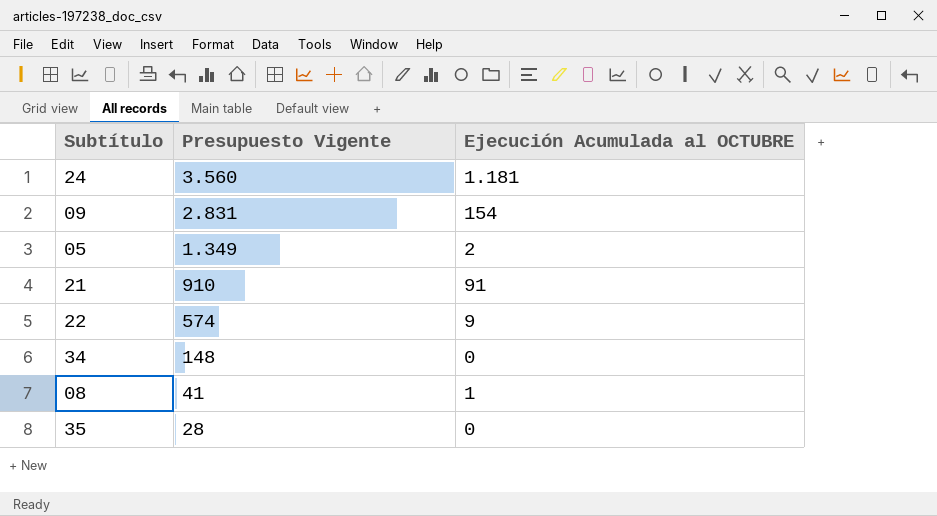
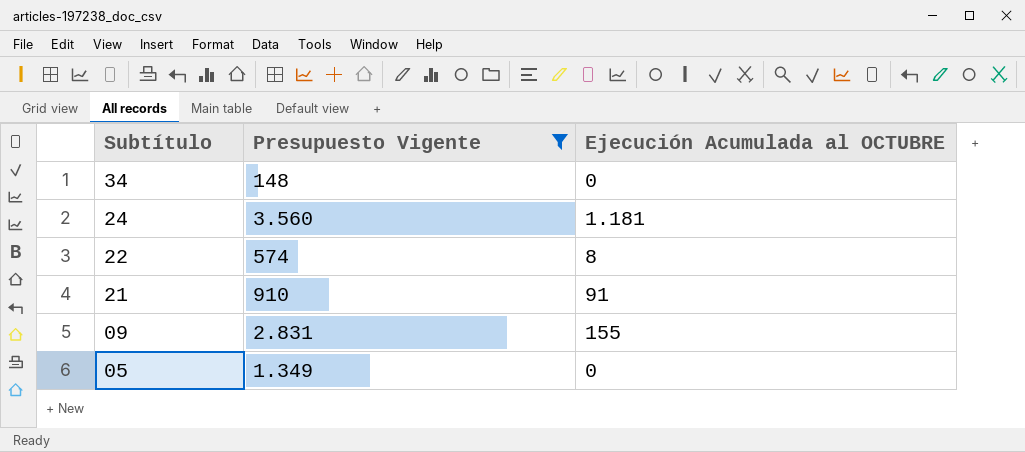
filter: none -> Presupuesto Vigente >= 148
row order: Presupuesto Vigente descending -> Subtítulo descending
22 | Ejecución Acumulada al OCTUBRE: 9 -> 8
09 | Ejecución Acumulada al OCTUBRE: 154 -> 155
05 | Ejecución Acumulada al OCTUBRE: 2 -> 0

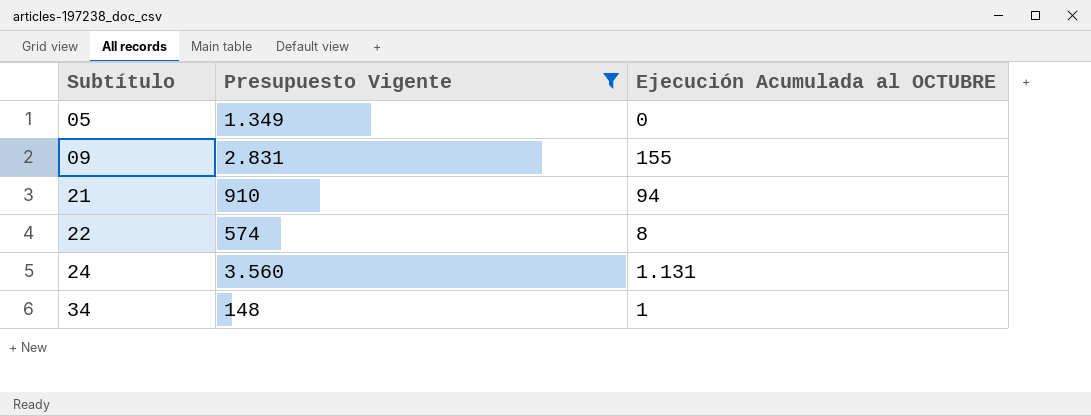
row order: Subtítulo descending -> Subtítulo ascending
21 | Ejecución Acumulada al OCTUBRE: 91 -> 94
24 | Ejecución Acumulada al OCTUBRE: 1.181 -> 1.131
34 | Ejecución Acumulada al OCTUBRE: 0 -> 1

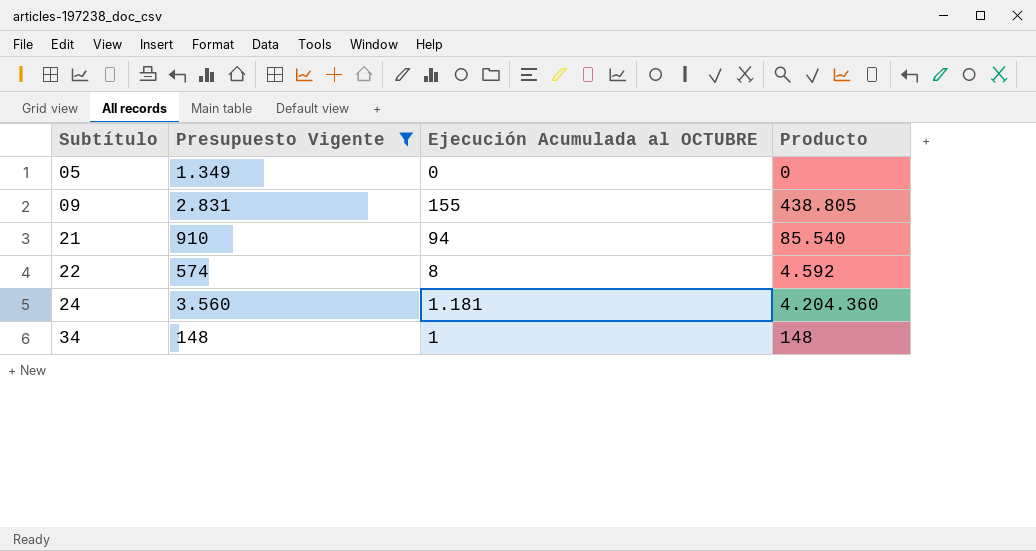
column Producto | formula: none -> [Presupuesto Vigente] * [Ejecución Acumulada al OCTUBRE]
24 | Ejecución Acumulada al OCTUBRE: 1.131 -> 1.181

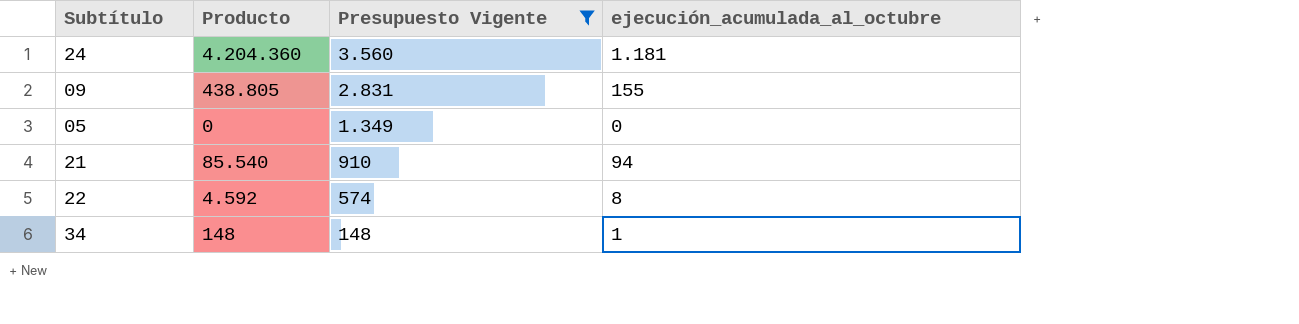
row order: Subtítulo ascending -> Presupuesto Vigente descending
column Producto | position: 4 -> 2
column name: Ejecución Acumulada al OCTUBRE -> ejecución_acumulada_al_octubre

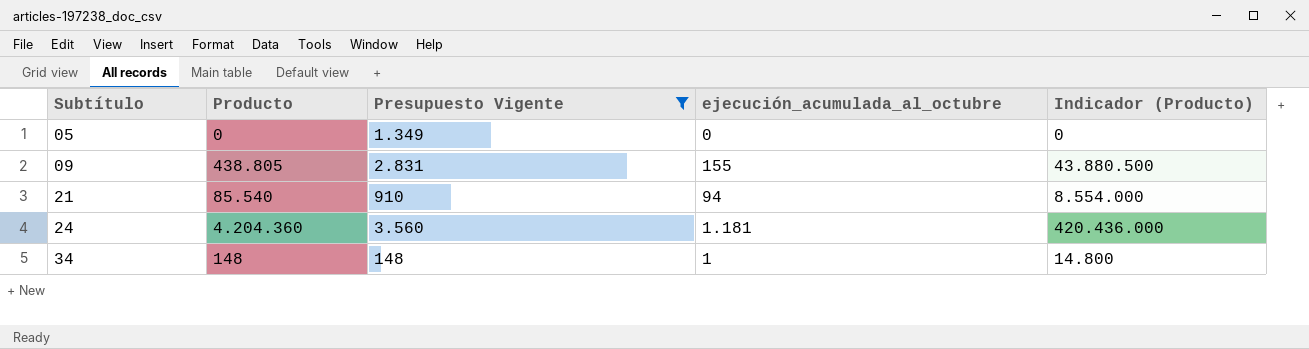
row order: Presupuesto Vigente descending -> Subtítulo ascending
column Indicador (Producto) | formula: none -> [Producto] * 100
row 22: 4.592 | 574 | 8 -> none

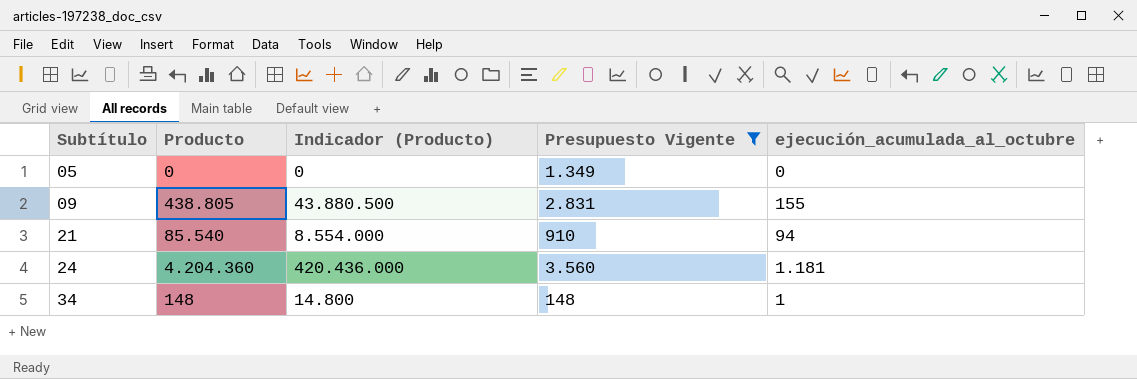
column Indicador (Producto) | position: 5 -> 3

